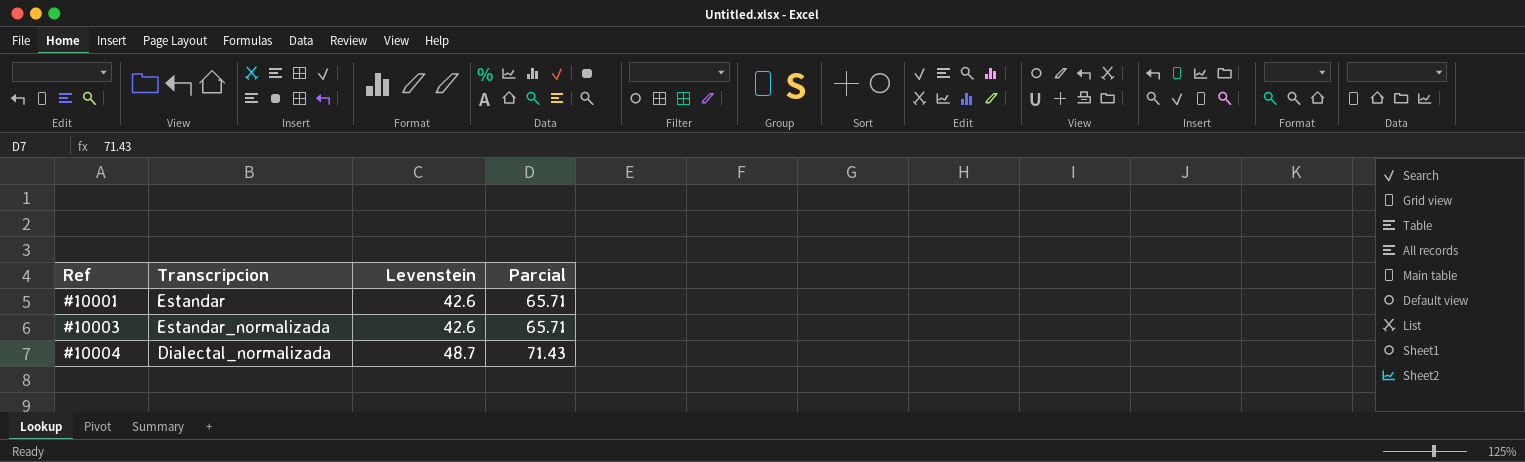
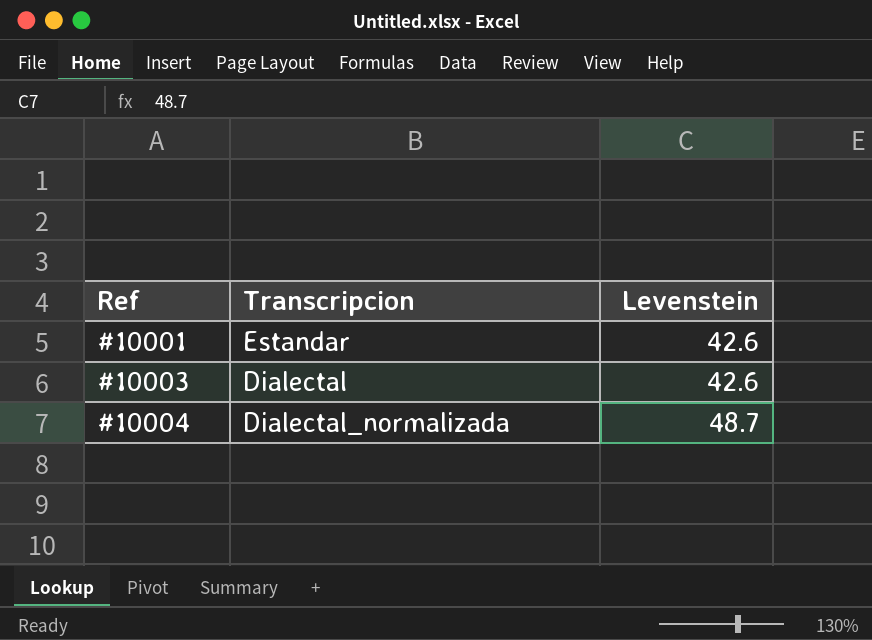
column Parcial | position: 4 -> none
#10003 | Transcripcion: Estandar_normalizada -> Dialectal

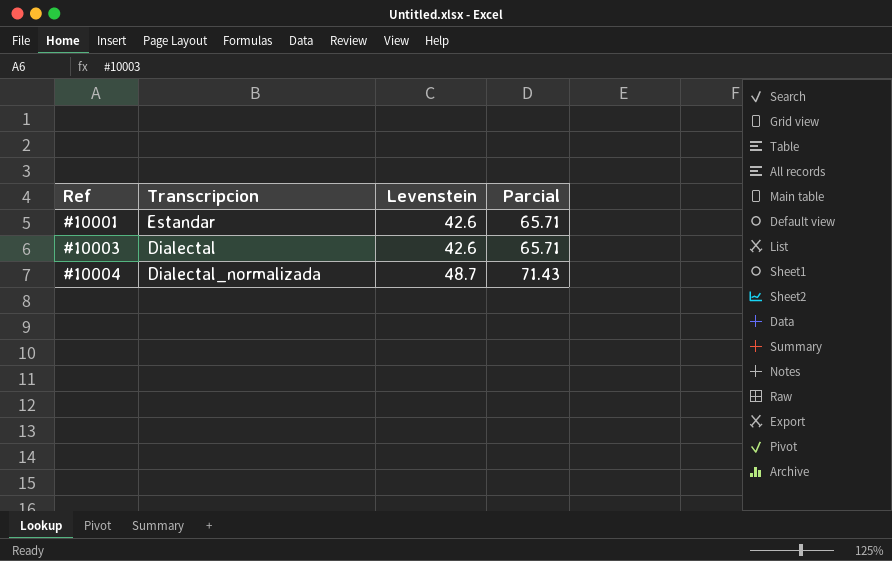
column Parcial | position: none -> 4

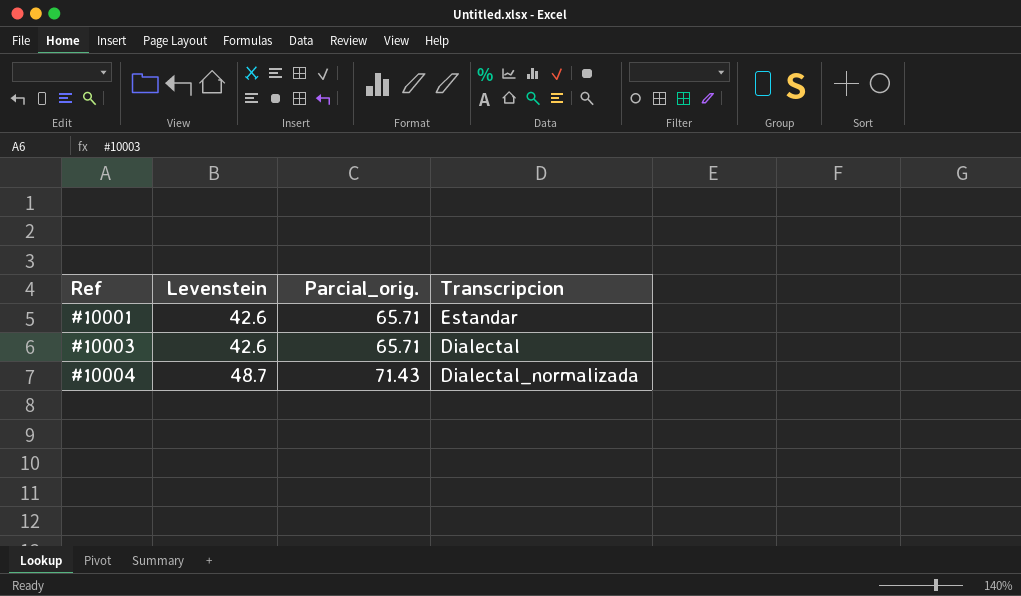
column name: Parcial -> Parcial_orig.
column Transcripcion | position: 2 -> 4

